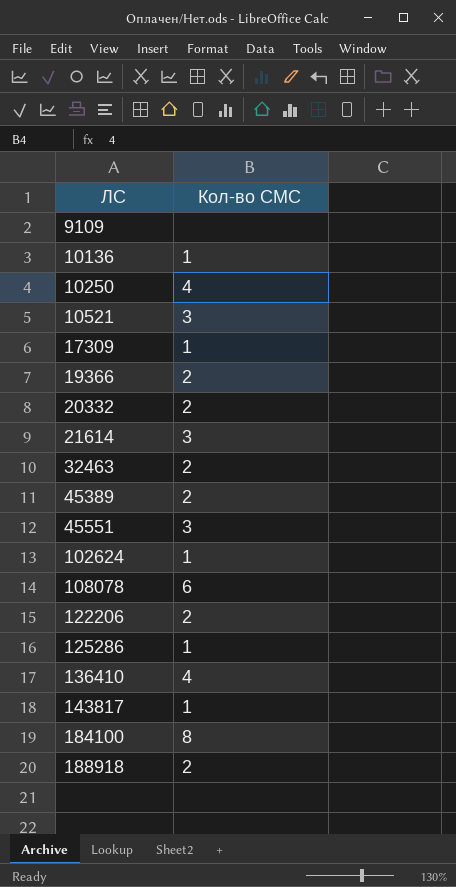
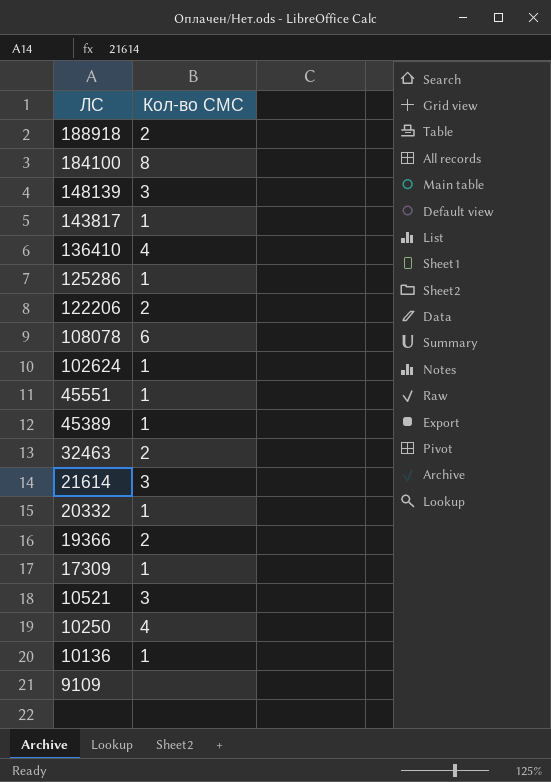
row order: ЛС ascending -> ЛС descending
row 148139: none -> 3
45551 | Кол-во СМС: 3 -> 1
45389 | Кол-во СМС: 2 -> 1
20332 | Кол-во СМС: 2 -> 1

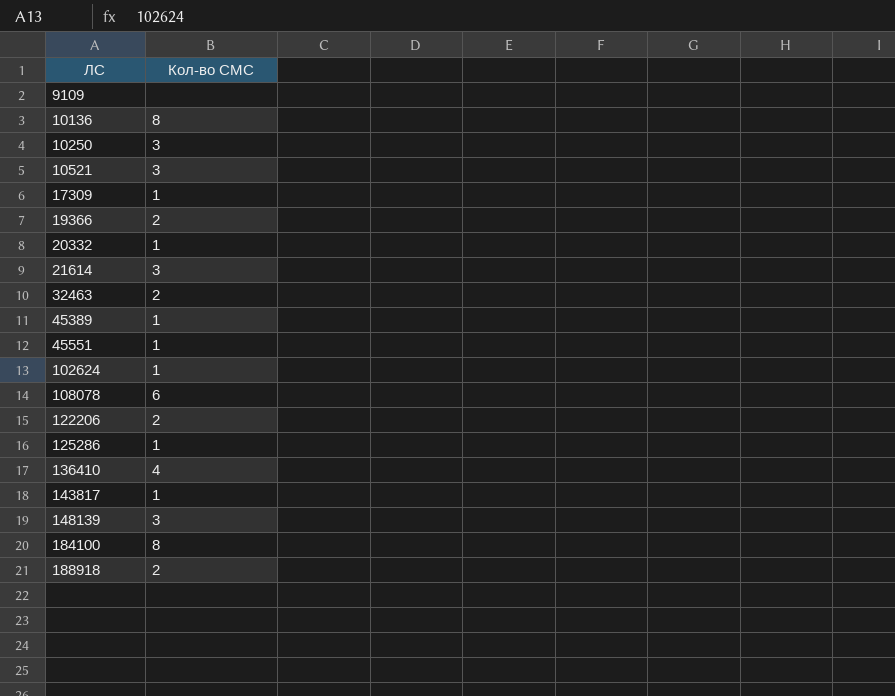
row order: ЛС descending -> ЛС ascending
10136 | Кол-во СМС: 1 -> 8
10250 | Кол-во СМС: 4 -> 3

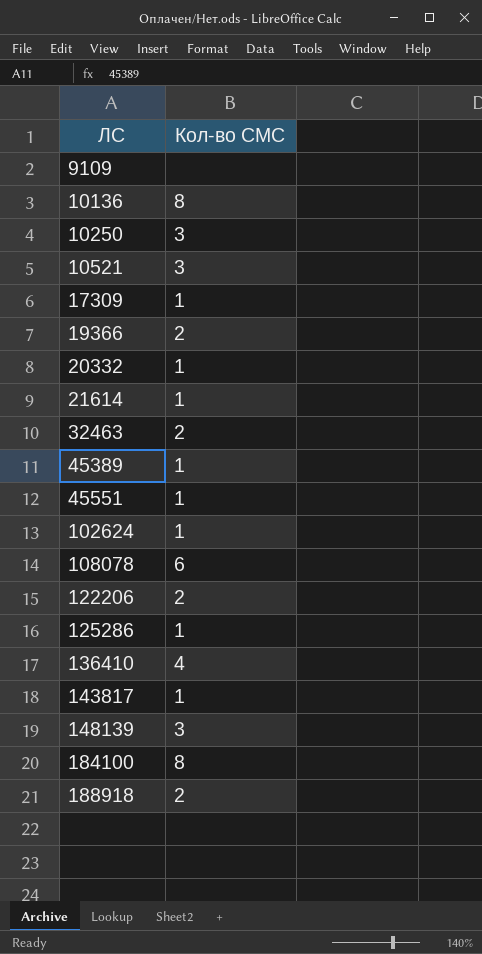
21614 | Кол-во СМС: 3 -> 1

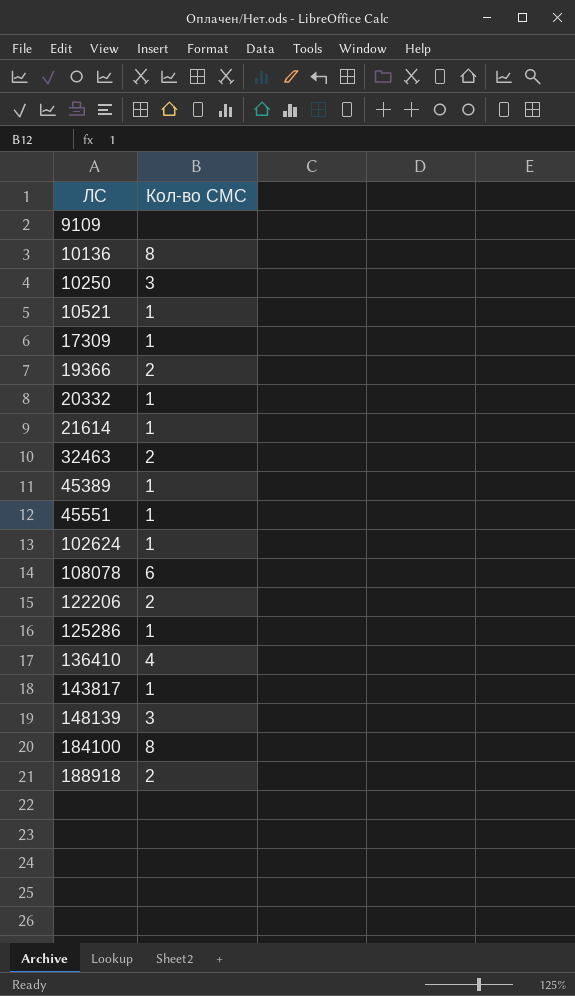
10521 | Кол-во СМС: 3 -> 1

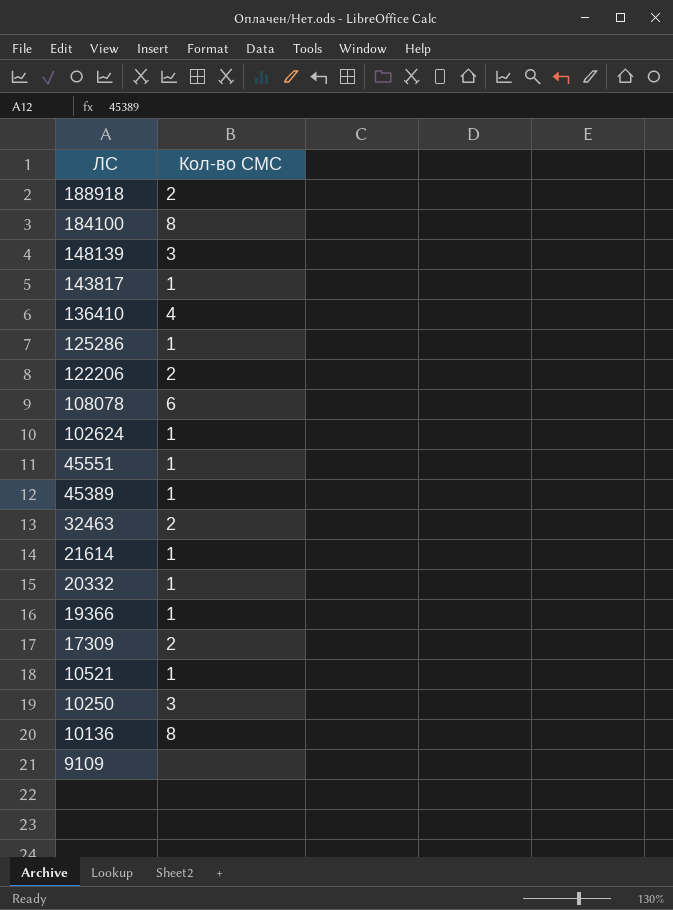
row order: ЛС ascending -> ЛС descending
19366 | Кол-во СМС: 2 -> 1
17309 | Кол-во СМС: 1 -> 2

